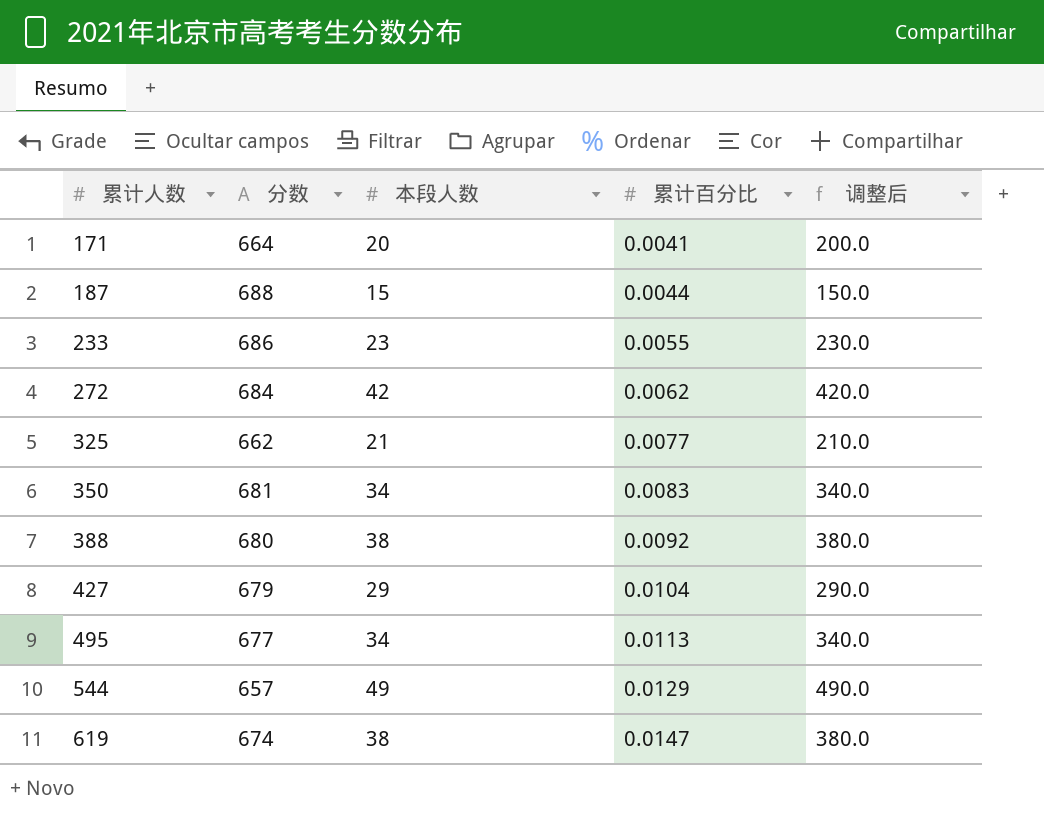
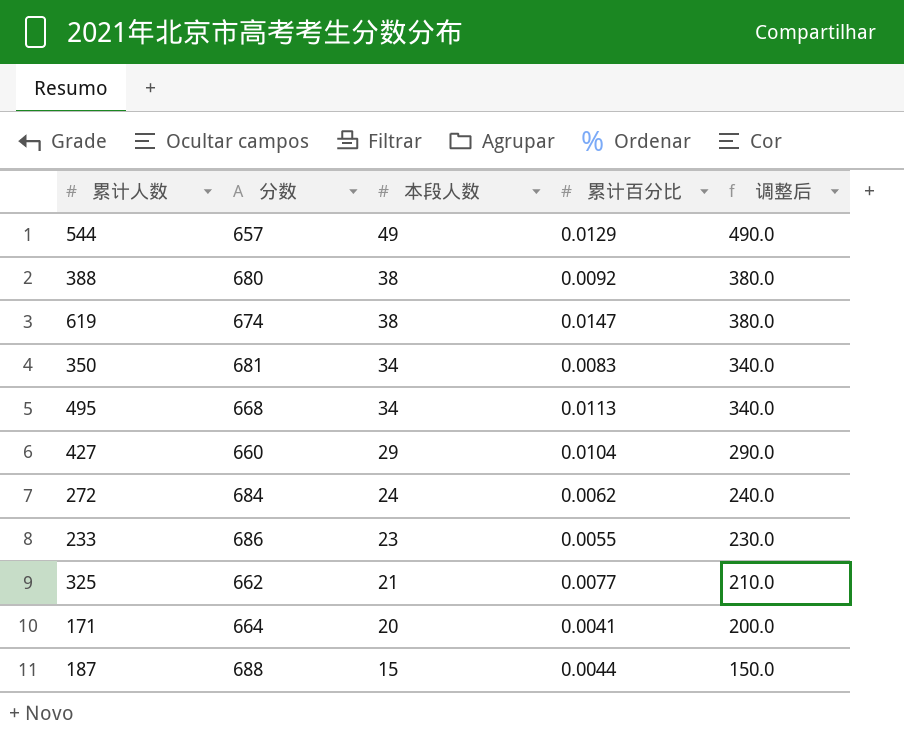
row order: 累计人数 ascending -> 本段人数 descending
495 | 分数: 677 -> 668
427 | 分数: 679 -> 660
272 | 本段人数: 42 -> 24
272 | 调整后: 420.0 -> 240.0

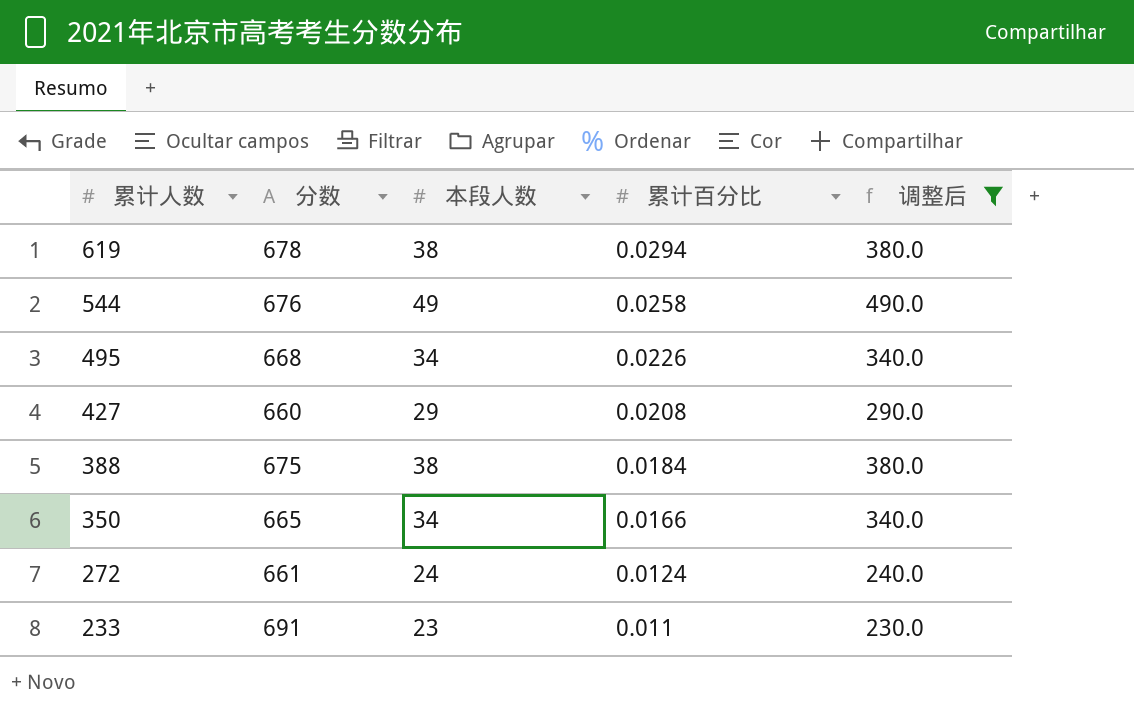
filter: none -> 调整后 >= 230.0
row order: 本段人数 descending -> 累计人数 descending
619 | 分数: 674 -> 678
619 | 累计百分比: 0.0147 -> 0.0294
544 | 分数: 657 -> 676
544 | 累计百分比: 0.0129 -> 0.0258
495 | 累计百分比: 0.0113 -> 0.0226
427 | 累计百分比: 0.0104 -> 0.0208
388 | 分数: 680 -> 675
388 | 累计百分比: 0.0092 -> 0.0184
350 | 分数: 681 -> 665
350 | 累计百分比: 0.0083 -> 0.0166
272 | 分数: 684 -> 661
272 | 累计百分比: 0.0062 -> 0.0124
233 | 分数: 686 -> 691
233 | 累计百分比: 0.0055 -> 0.011

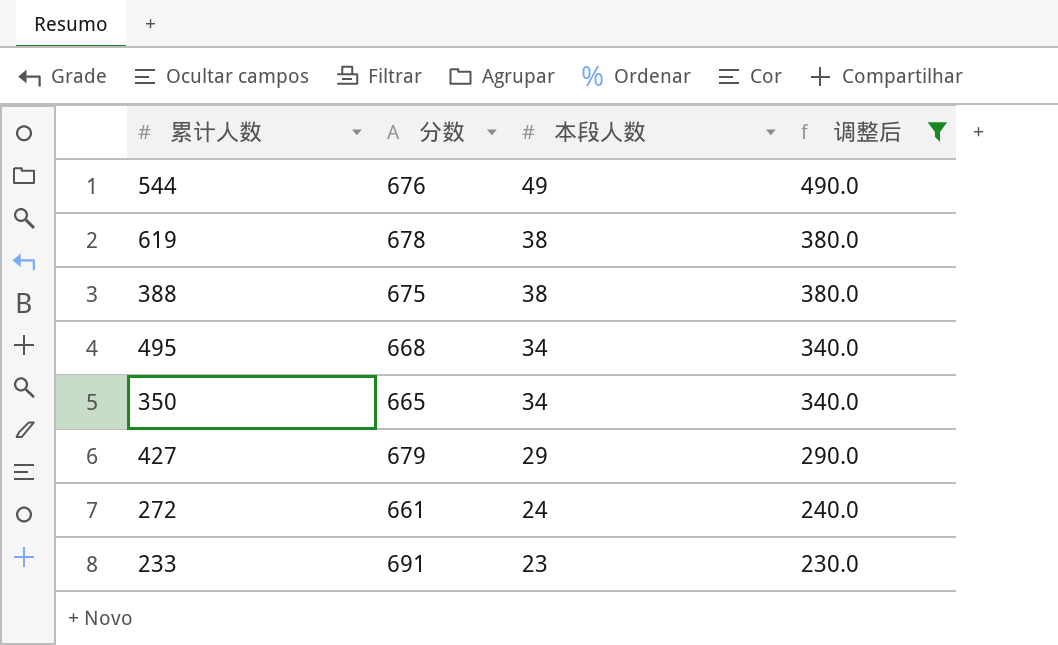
row order: 累计人数 descending -> 本段人数 descending
column 累计百分比 | position: 4 -> none
427 | 分数: 660 -> 679

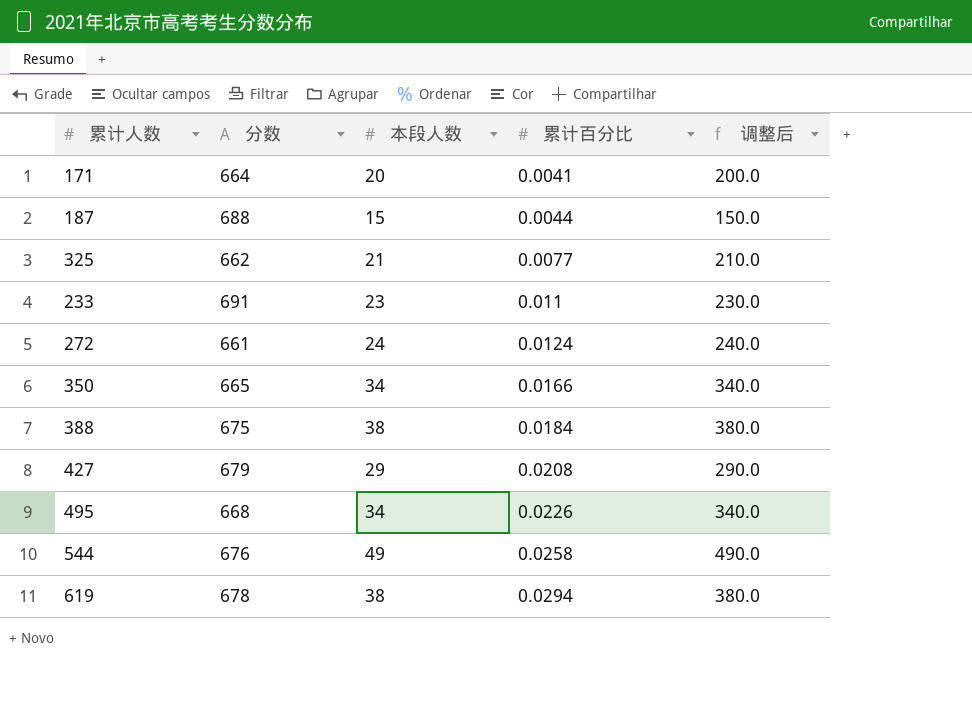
filter: 调整后 >= 230.0 -> none
row order: 本段人数 descending -> 累计百分比 ascending
column 累计百分比 | position: none -> 4

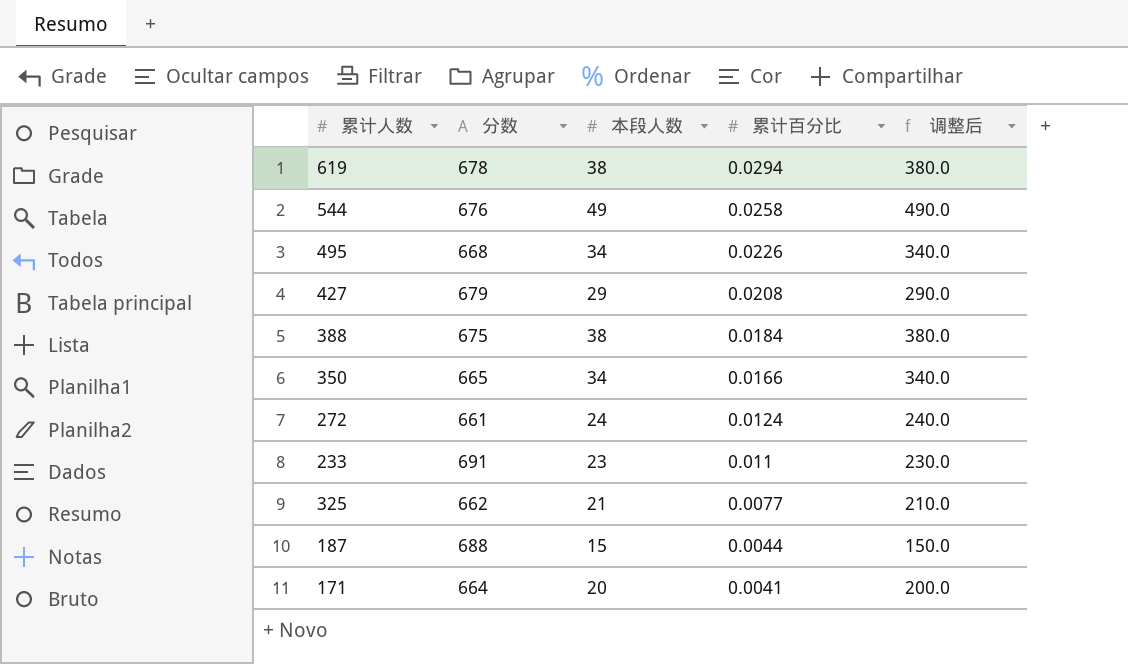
row order: 累计百分比 ascending -> 累计百分比 descending

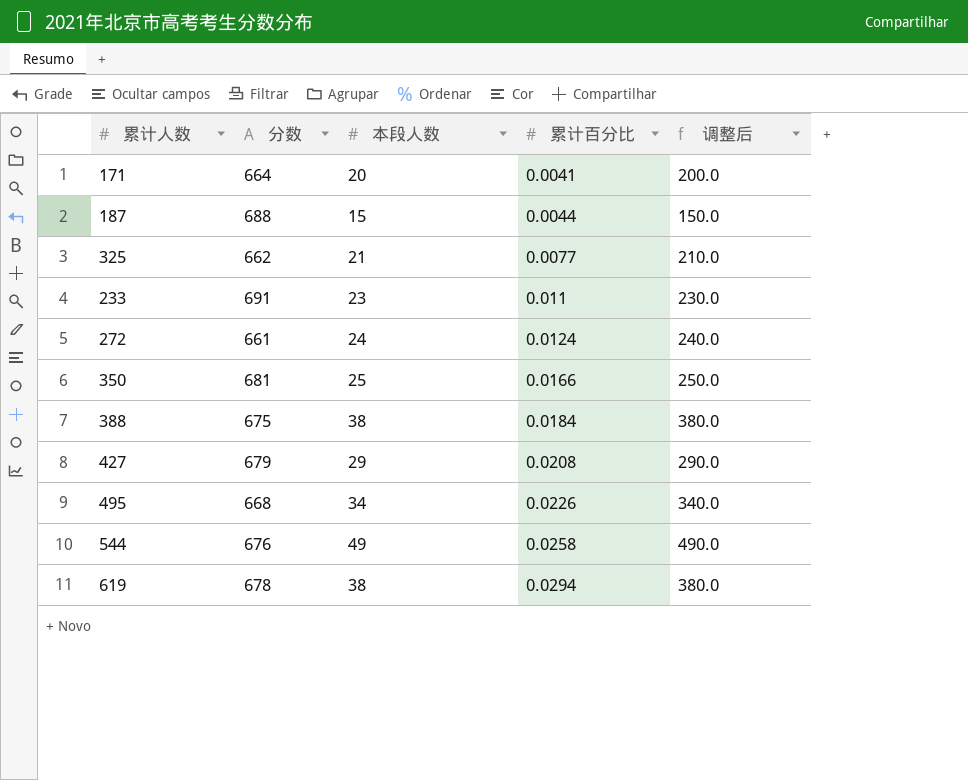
row order: 累计百分比 descending -> 累计百分比 ascending
350 | 分数: 665 -> 681
350 | 本段人数: 34 -> 25
350 | 调整后: 340.0 -> 250.0

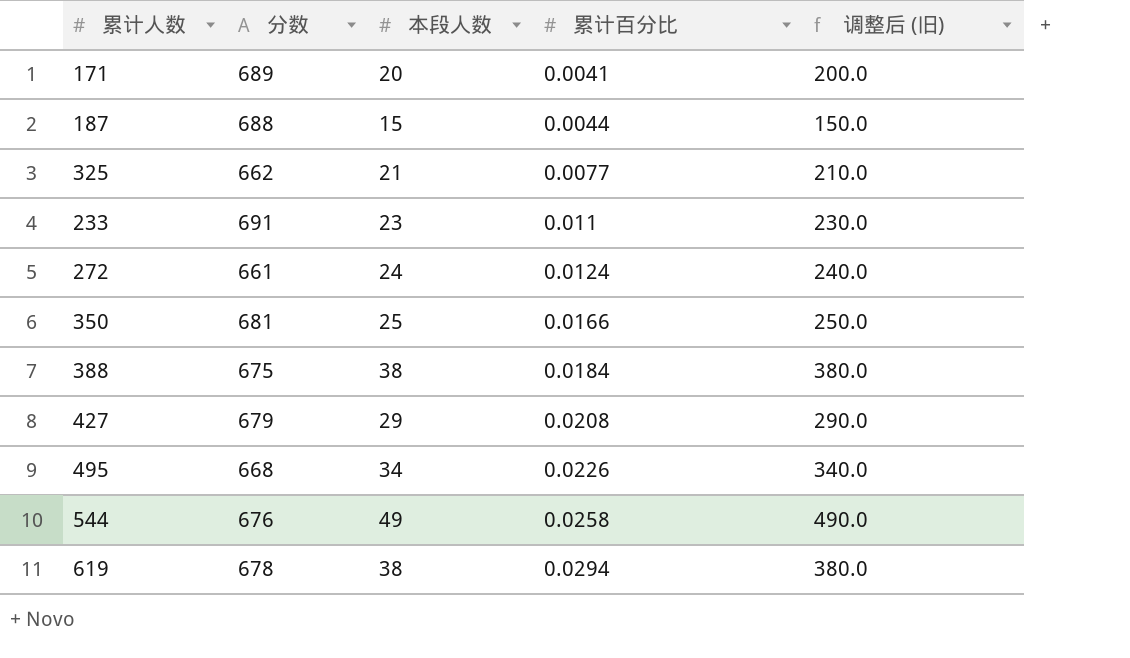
column name: 调整后 -> 调整后 (旧)
171 | 分数: 664 -> 689

